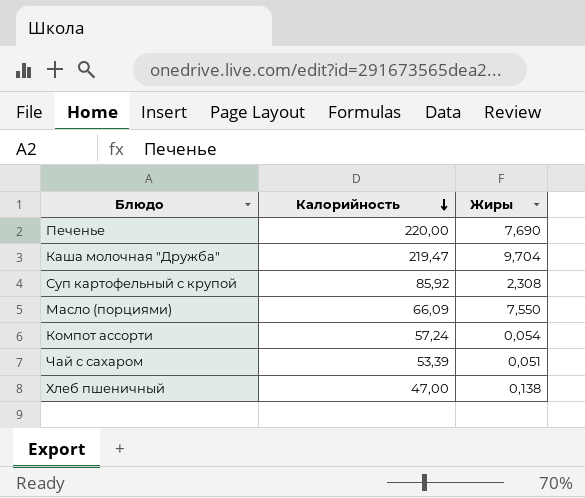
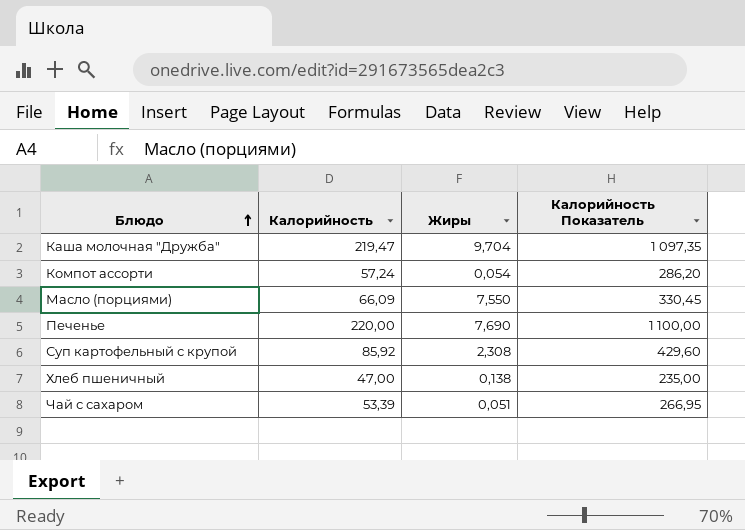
row order: Калорийность descending -> Блюдо ascending
column Калорийность Показатель | formula: none -> [Калорийность] * 5

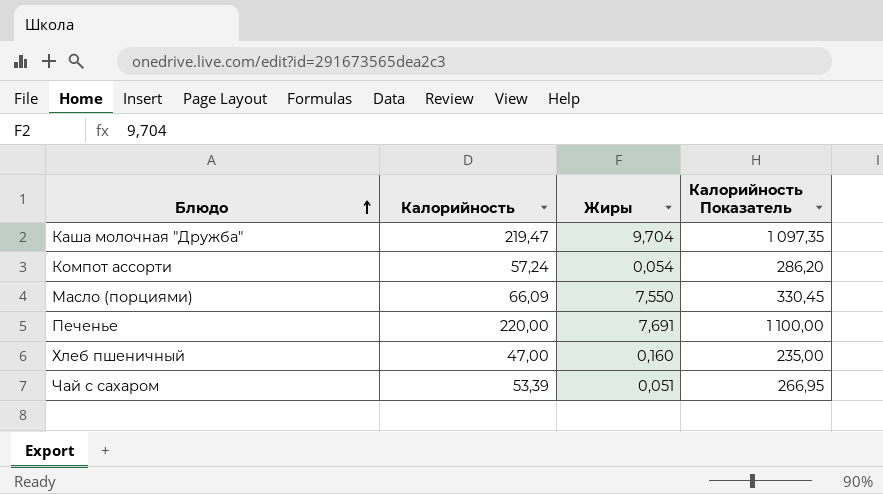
row Суп картофельный с крупой: 85,92 | 2,308 | 429,60 -> none
Печенье | Жиры: 7,690 -> 7,691
Хлеб пшеничный | Жиры: 0,138 -> 0,160

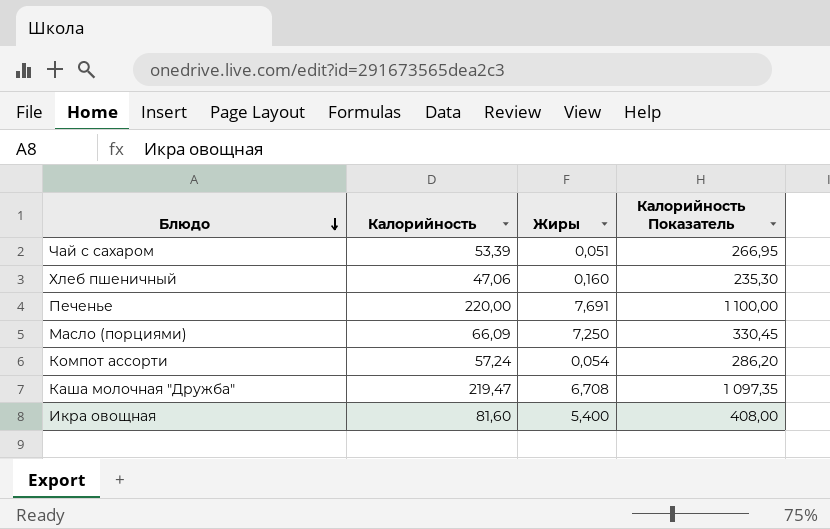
row order: Блюдо ascending -> Блюдо descending
Хлеб пшеничный | Калорийность: 47,00 -> 47,06
Хлеб пшеничный | Калорийность Показатель: 235,00 -> 235,30
Масло (порциями) | Жиры: 7,550 -> 7,250
Каша молочная "Дружба" | Жиры: 9,704 -> 6,708
row Икра овощная: none -> 81,60 | 5,400 | 408,00

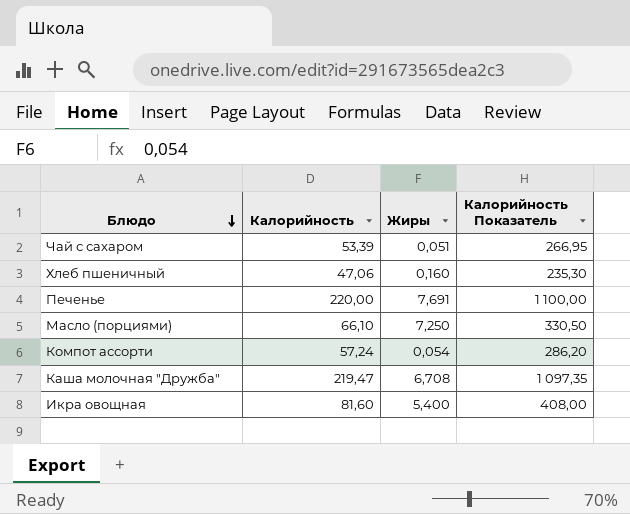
Масло (порциями) | Калорийность: 66,09 -> 66,10
Масло (порциями) | Калорийность Показатель: 330,45 -> 330,50

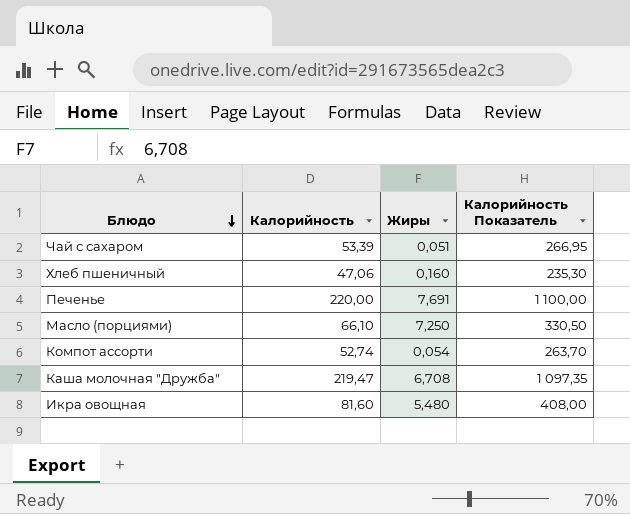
Компот ассорти | Калорийность: 57,24 -> 52,74
Компот ассорти | Калорийность Показатель: 286,20 -> 263,70
Икра овощная | Жиры: 5,400 -> 5,480

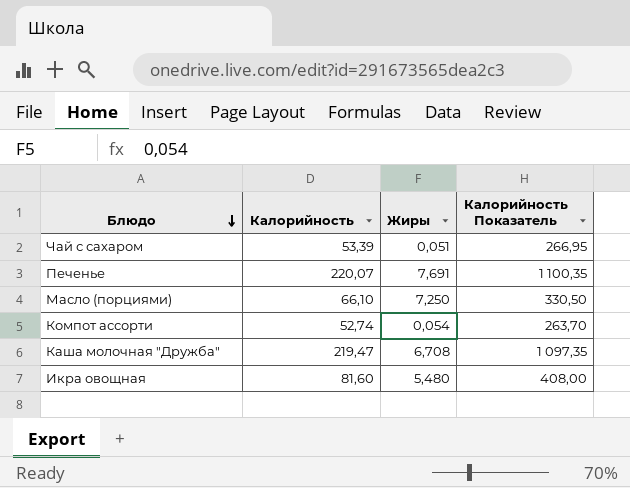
row Хлеб пшеничный: 47,06 | 0,160 | 235,30 -> none
Печенье | Калорийность: 220,00 -> 220,07
Печенье | Калорийность Показатель: 1 100,00 -> 1 100,35

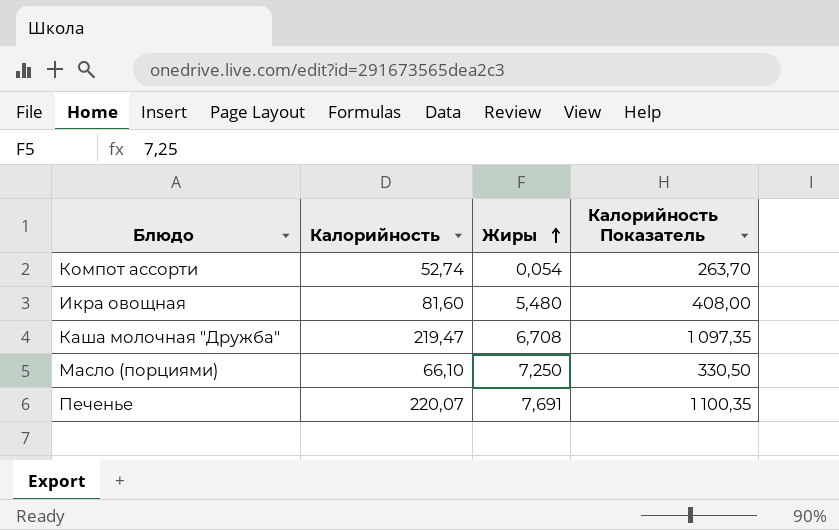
row order: Блюдо descending -> Жиры ascending
row Чай с сахаром: 53,39 | 0,051 | 266,95 -> none

